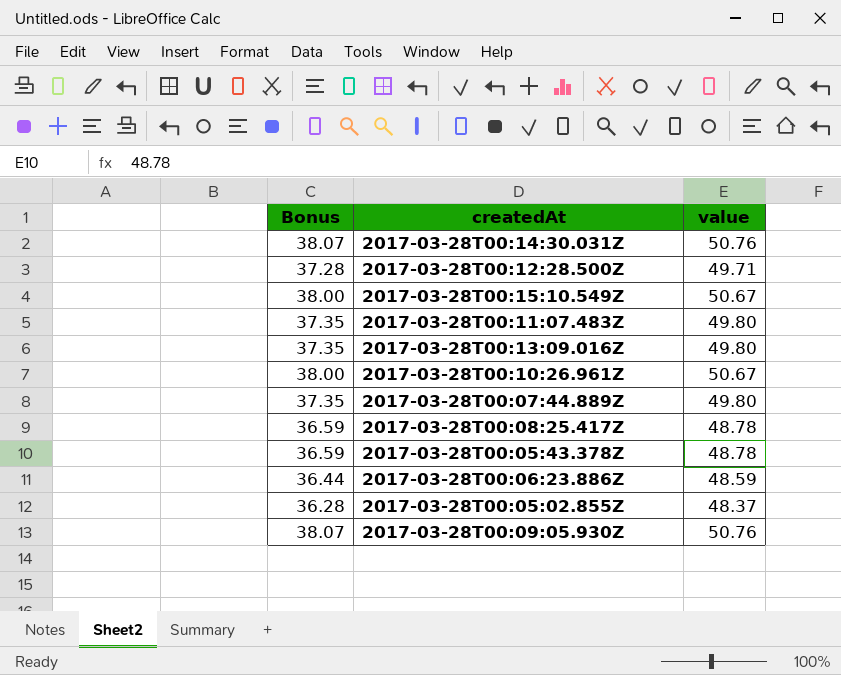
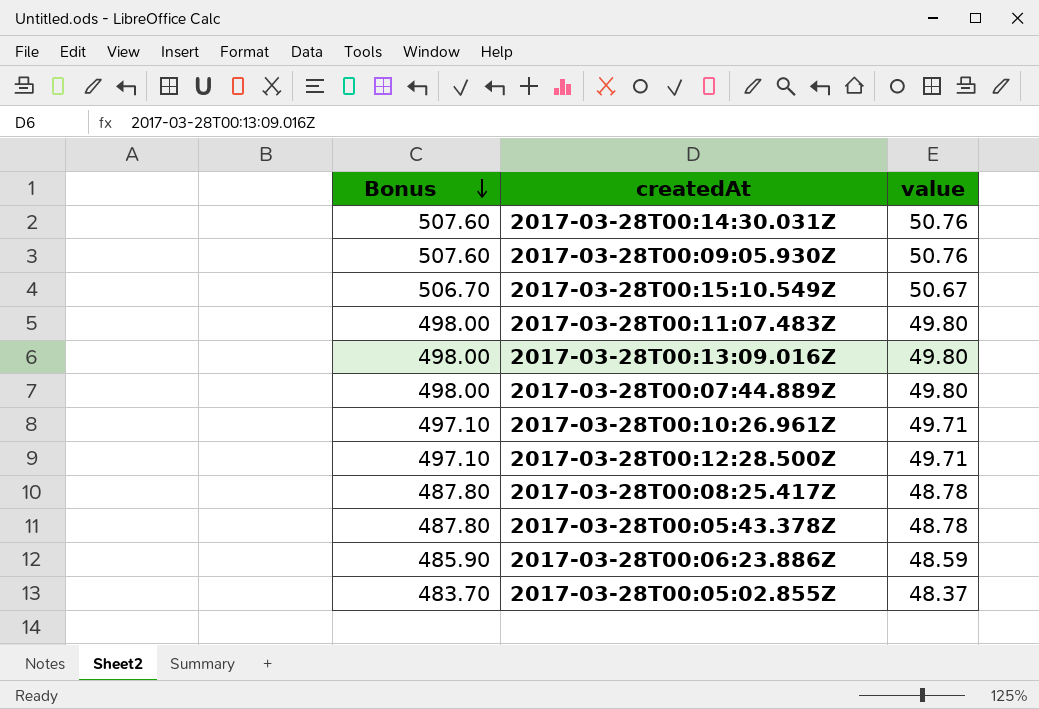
row order: none -> Bonus descending
column Bonus | formula: [value] * 0.75 -> [value] * 10
2017-03-28T00:10:26.961Z | value: 50.67 -> 49.71

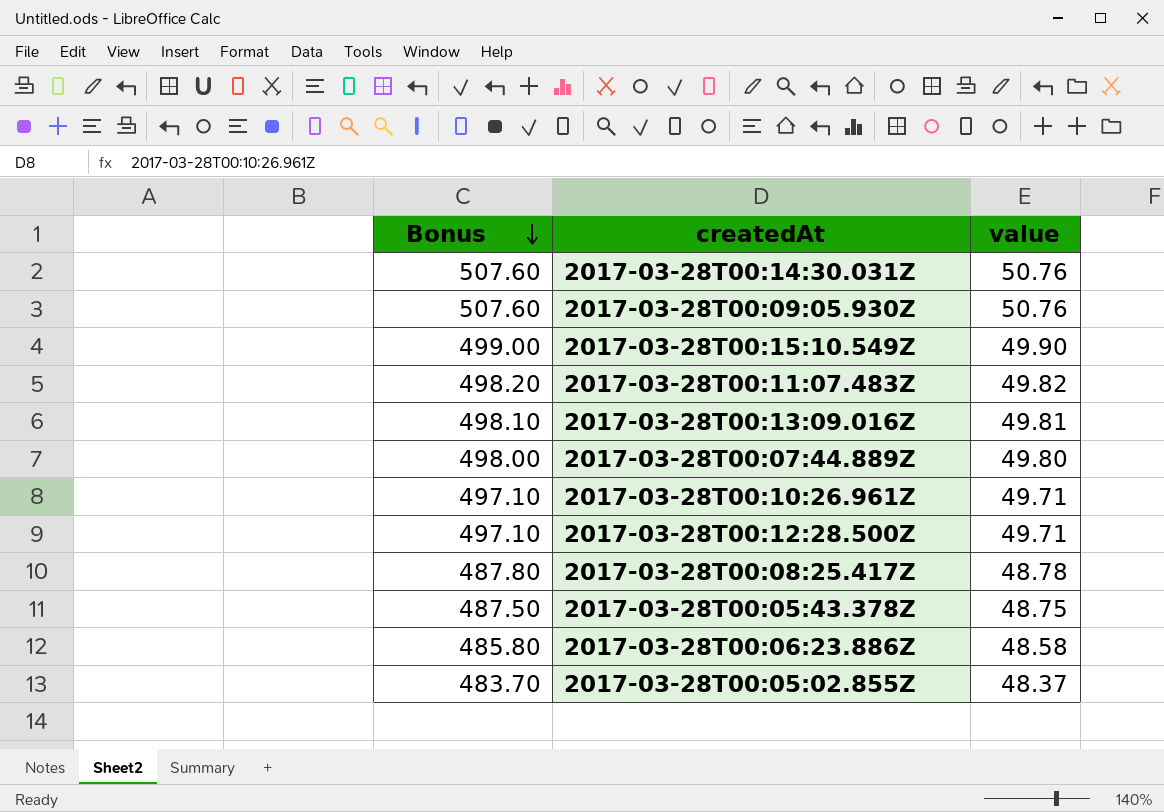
2017-03-28T00:15:10.549Z | Bonus: 506.70 -> 499.00
2017-03-28T00:15:10.549Z | value: 50.67 -> 49.90
2017-03-28T00:11:07.483Z | Bonus: 498.00 -> 498.20
2017-03-28T00:11:07.483Z | value: 49.80 -> 49.82
2017-03-28T00:13:09.016Z | Bonus: 498.00 -> 498.10
2017-03-28T00:13:09.016Z | value: 49.80 -> 49.81
2017-03-28T00:05:43.378Z | Bonus: 487.80 -> 487.50
2017-03-28T00:05:43.378Z | value: 48.78 -> 48.75
2017-03-28T00:06:23.886Z | Bonus: 485.90 -> 485.80
2017-03-28T00:06:23.886Z | value: 48.59 -> 48.58

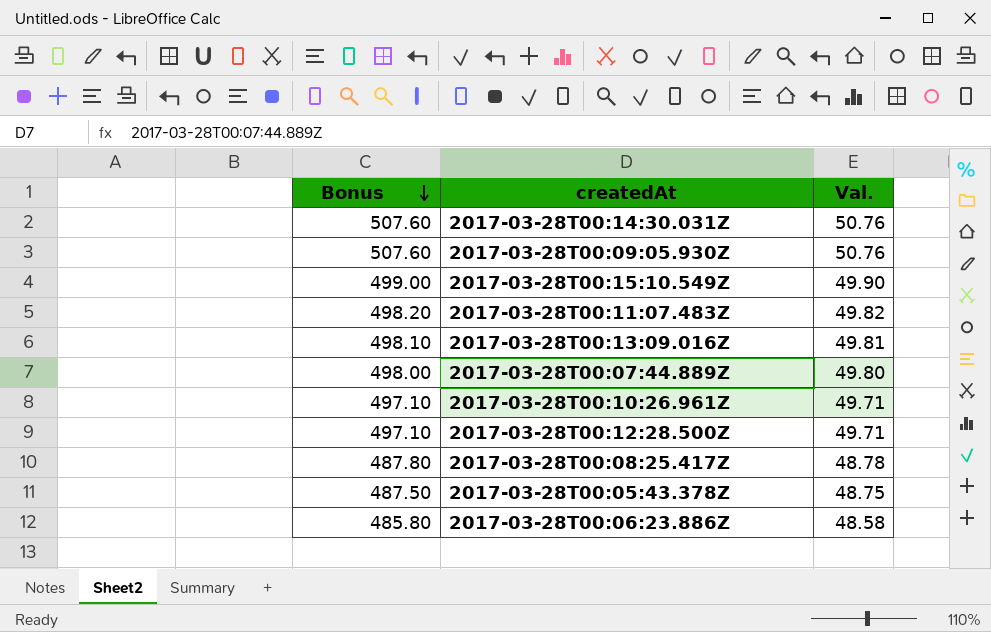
column name: value -> Val.
row 2017-03-28T00:05:02.855Z: 483.70 | 48.37 -> none

